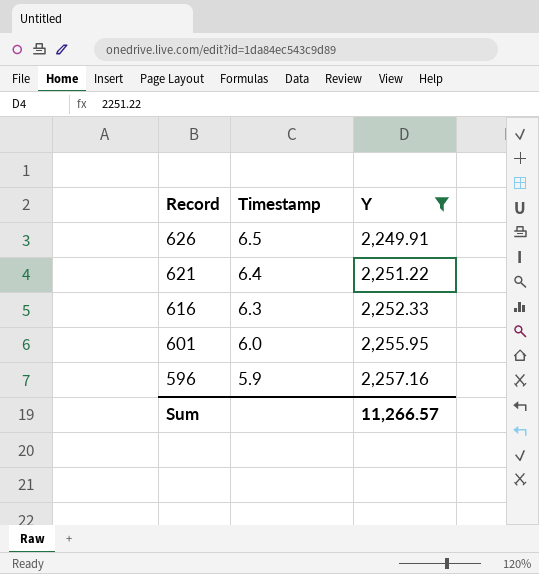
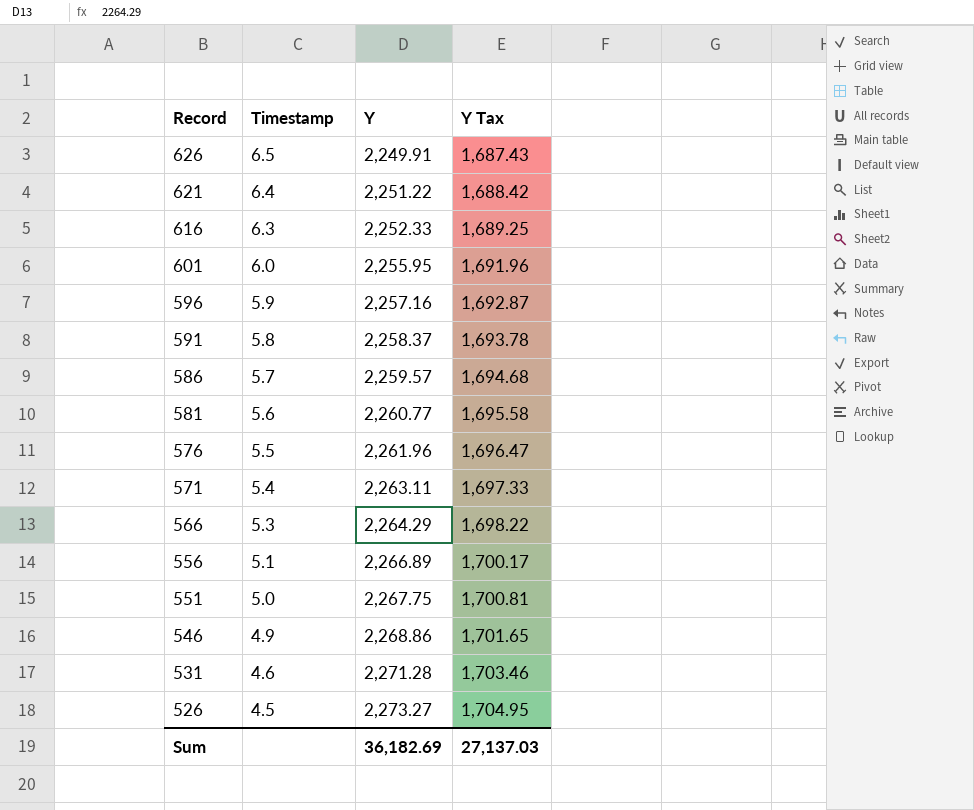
filter: Y <= 2,257.16 -> none
column Y Tax | formula: none -> [Y] * 0.75
Sum | Y: 11,266.57 -> 36,182.69

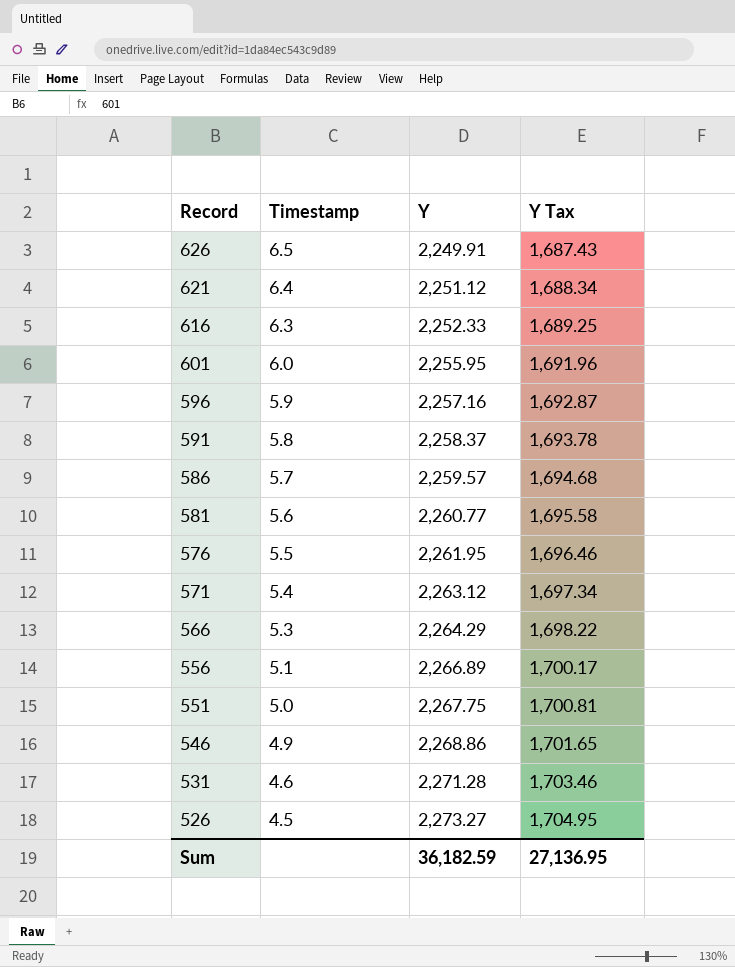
621 | Y: 2,251.22 -> 2,251.12
621 | Y Tax: 1,688.42 -> 1,688.34
576 | Y: 2,261.96 -> 2,261.95
576 | Y Tax: 1,696.47 -> 1,696.46
571 | Y: 2,263.11 -> 2,263.12
571 | Y Tax: 1,697.33 -> 1,697.34
Sum | Y: 36,182.69 -> 36,182.59
Sum | Y Tax: 27,137.03 -> 27,136.95

